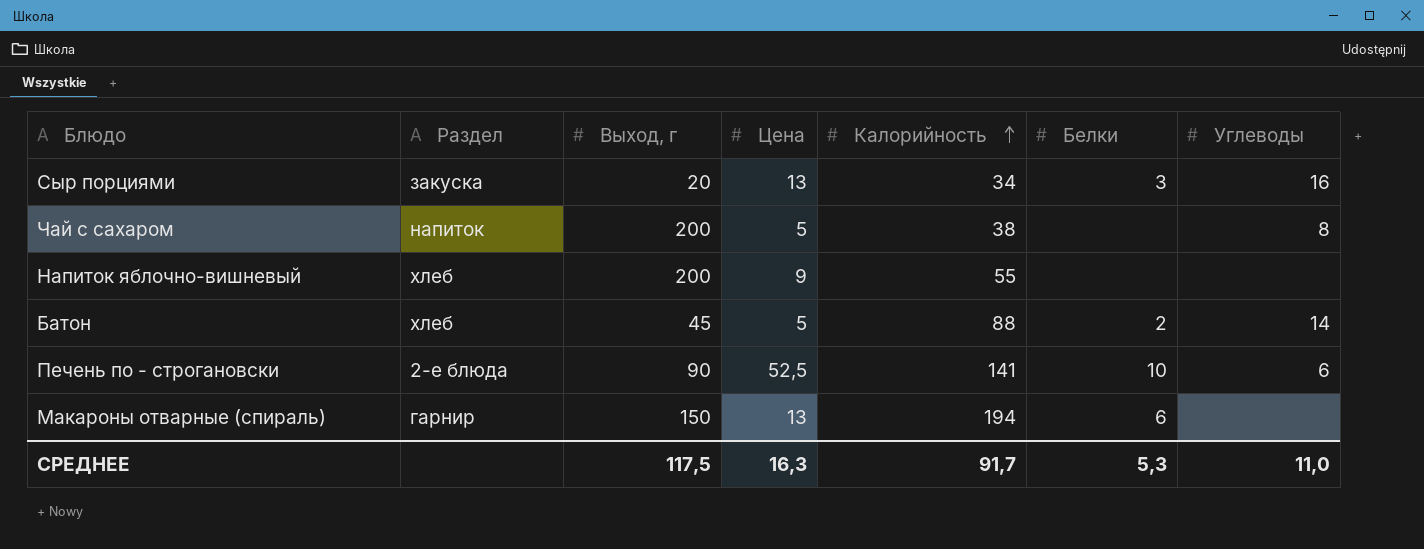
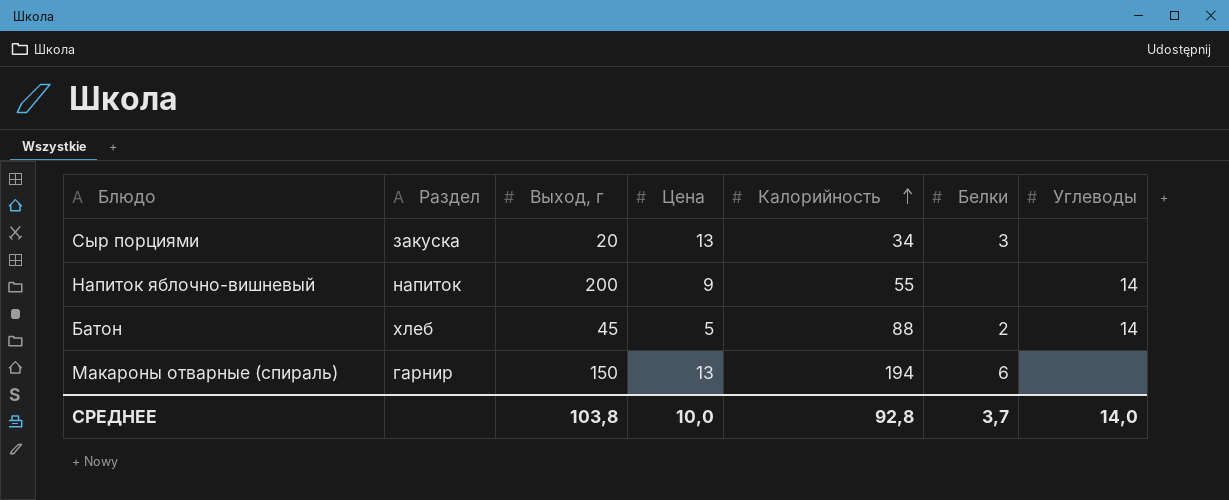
row Чай с сахаром: напиток | 200 | 5 | 38 | none | 8 -> none
row Печень по - строгановски: 2-е блюда | 90 | 52,5 | 141 | 10 | 6 -> none
Сыр порциями | Углеводы: 16 -> none
Напиток яблочно-вишневый | Раздел: хлеб -> напиток
Напиток яблочно-вишневый | Углеводы: none -> 14
СРЕДНЕЕ | Выход, г: 117,5 -> 103,8
СРЕДНЕЕ | Цена: 16,3 -> 10,0
СРЕДНЕЕ | Калорийность: 91,7 -> 92,8
СРЕДНЕЕ | Белки: 5,3 -> 3,7
СРЕДНЕЕ | Углеводы: 11,0 -> 14,0

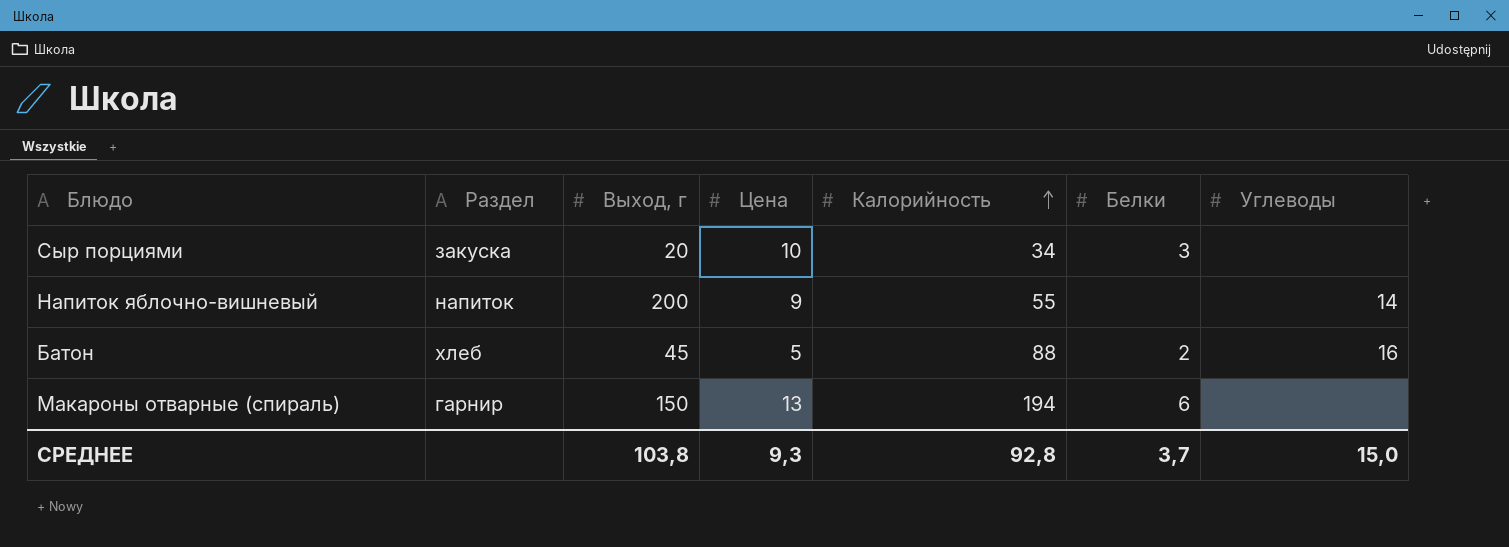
Сыр порциями | Цена: 13 -> 10
Батон | Углеводы: 14 -> 16
СРЕДНЕЕ | Цена: 10,0 -> 9,3
СРЕДНЕЕ | Углеводы: 14,0 -> 15,0

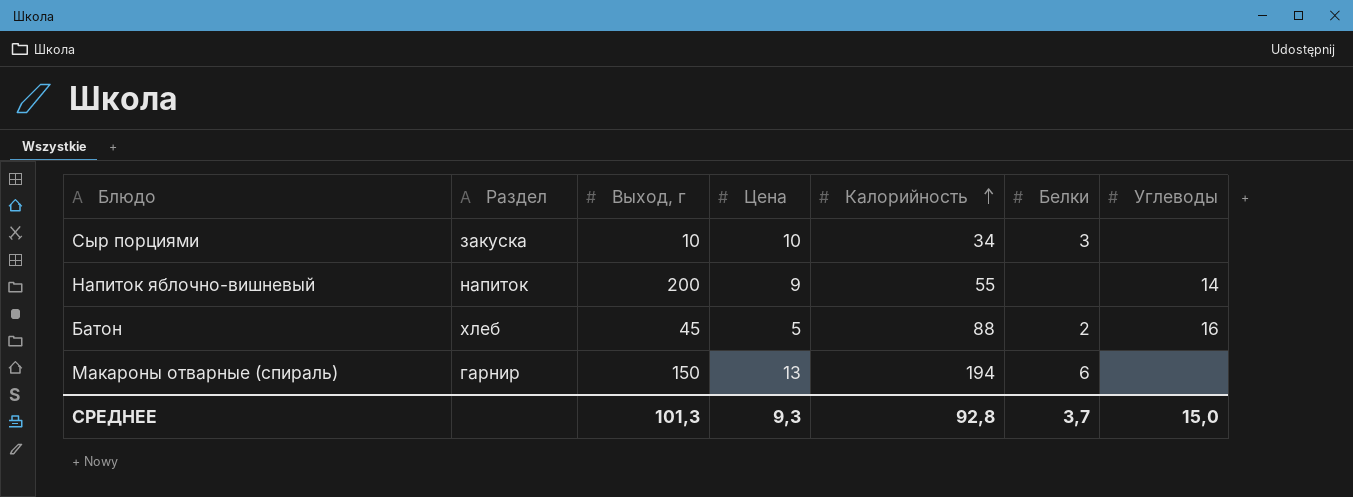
Сыр порциями | Выход, г: 20 -> 10
СРЕДНЕЕ | Выход, г: 103,8 -> 101,3

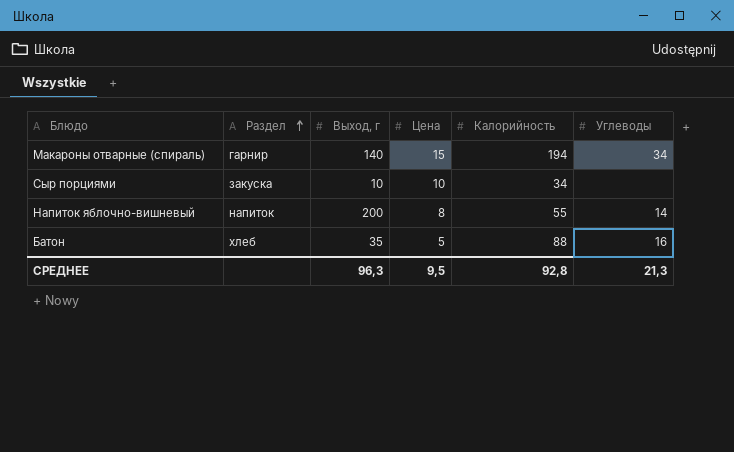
row order: Калорийность ascending -> Раздел ascending
column Белки | position: 6 -> none
Макароны отварные (спираль) | Выход, г: 150 -> 140
Макароны отварные (спираль) | Цена: 13 -> 15
Макароны отварные (спираль) | Углеводы: none -> 34
Напиток яблочно-вишневый | Цена: 9 -> 8
Батон | Выход, г: 45 -> 35
СРЕДНЕЕ | Выход, г: 101,3 -> 96,3
СРЕДНЕЕ | Цена: 9,3 -> 9,5
СРЕДНЕЕ | Углеводы: 15,0 -> 21,3

